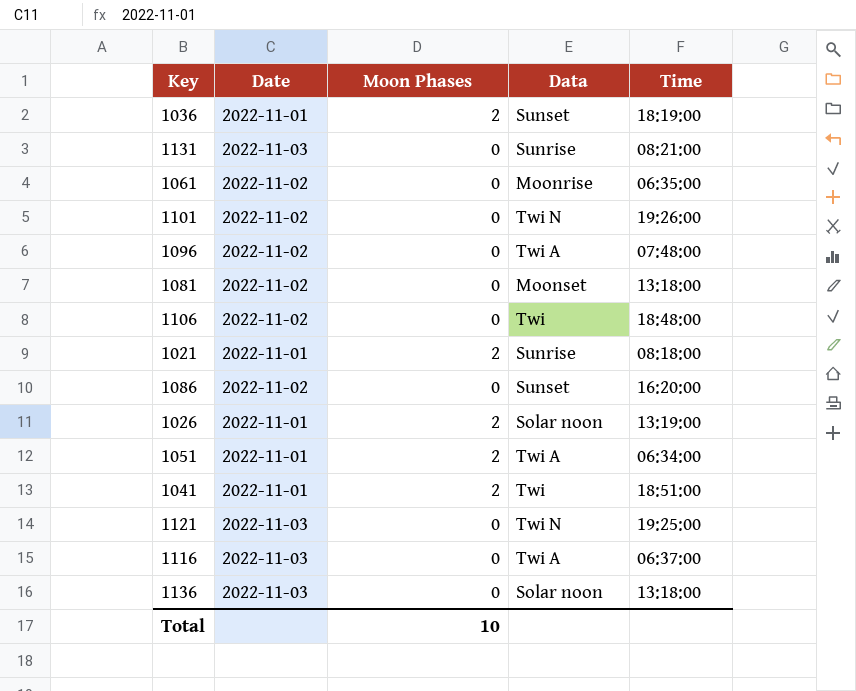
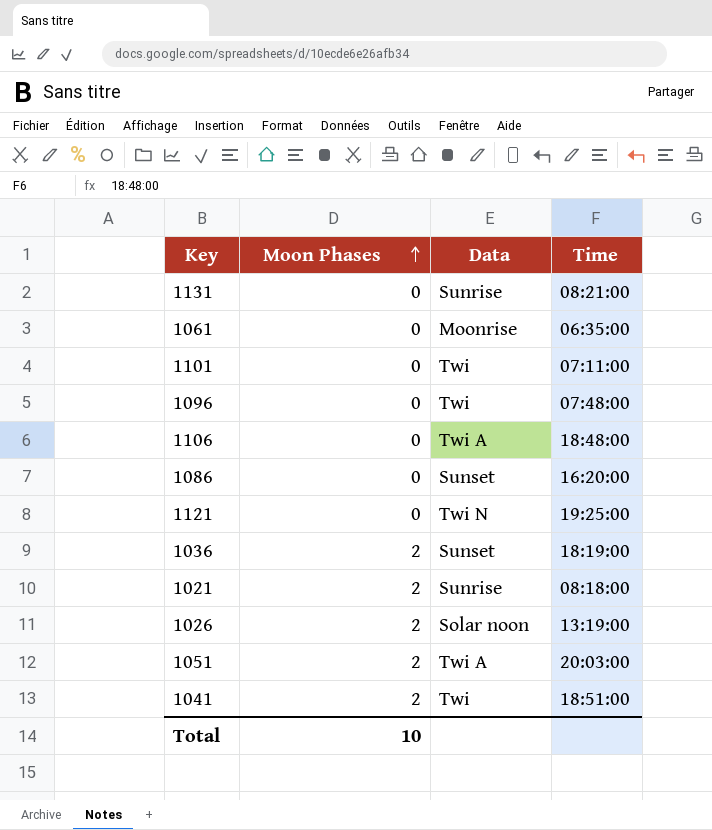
row order: none -> Moon Phases ascending
column Date | position: 2 -> none
row 1081: 2022-11-02 | 0 | Moonset | 13:18:00 -> none
row 1116: 2022-11-03 | 0 | Twi A | 06:37:00 -> none
row 1136: 2022-11-03 | 0 | Solar noon | 13:18:00 -> none
1101 | Data: Twi N -> Twi
1101 | Time: 19:26:00 -> 07:11:00
1096 | Data: Twi A -> Twi
1106 | Data: Twi -> Twi A
1051 | Time: 06:34:00 -> 20:03:00

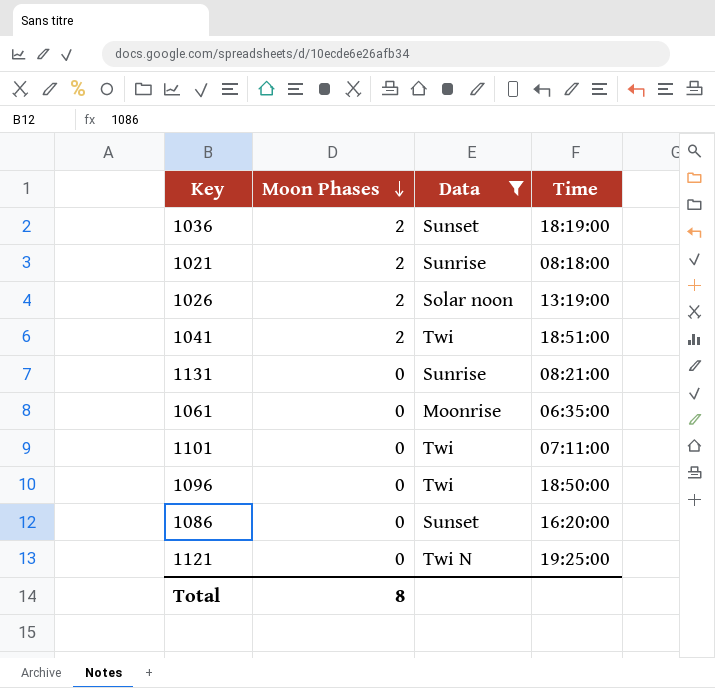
filter: none -> Data != Twi A
row order: Moon Phases ascending -> Moon Phases descending
1096 | Time: 07:48:00 -> 18:50:00
Total | Moon Phases: 10 -> 8

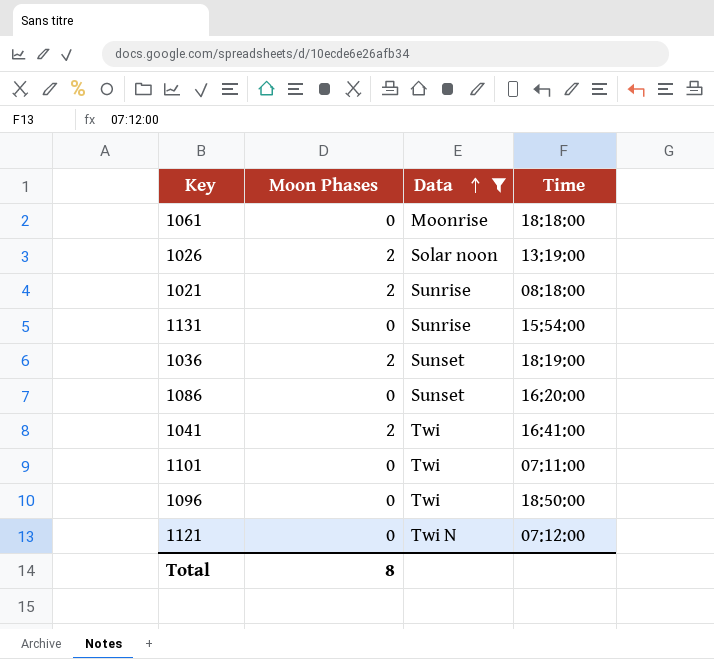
row order: Moon Phases descending -> Data ascending
1061 | Time: 06:35:00 -> 18:18:00
1131 | Time: 08:21:00 -> 15:54:00
1041 | Time: 18:51:00 -> 16:41:00
1121 | Time: 19:25:00 -> 07:12:00

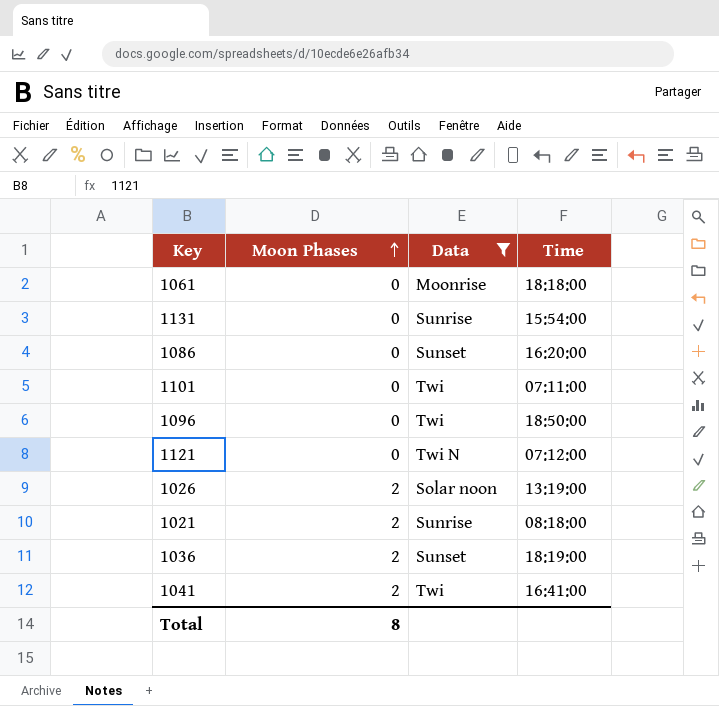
row order: Data ascending -> Moon Phases ascending

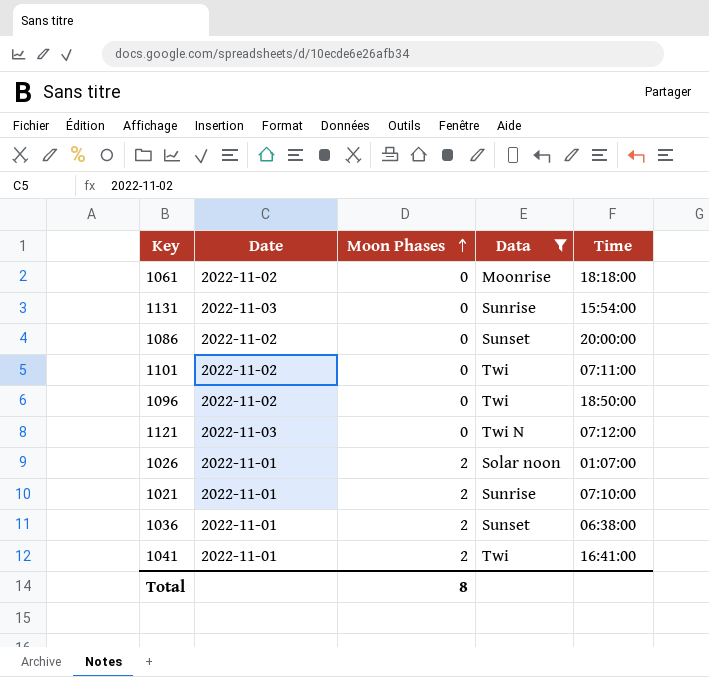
column Date | position: none -> 2
1086 | Time: 16:20:00 -> 20:00:00
1026 | Time: 13:19:00 -> 01:07:00
1021 | Time: 08:18:00 -> 07:10:00
1036 | Time: 18:19:00 -> 06:38:00

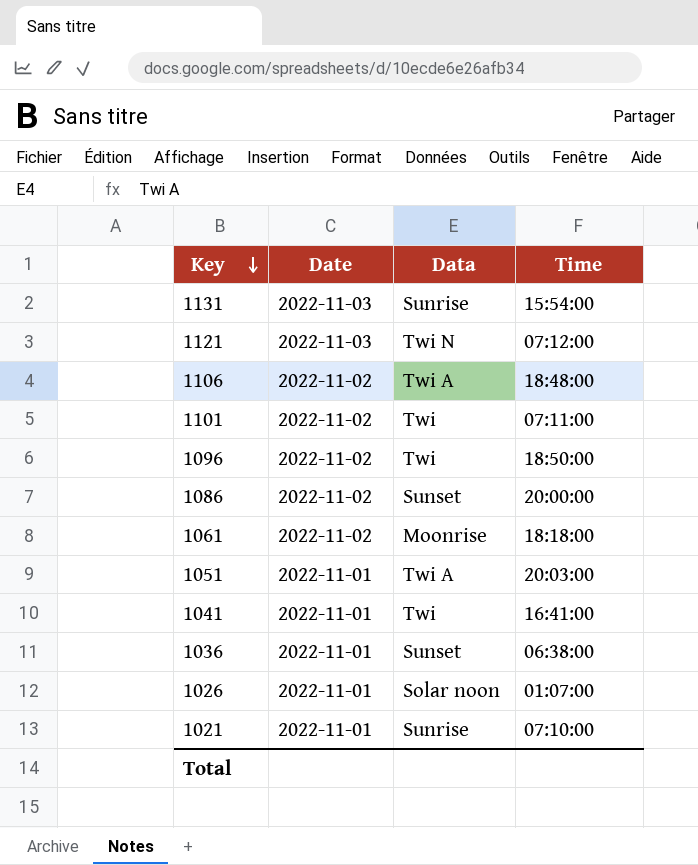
filter: Data != Twi A -> none
row order: Moon Phases ascending -> Key descending
column Moon Phases | position: 3 -> none

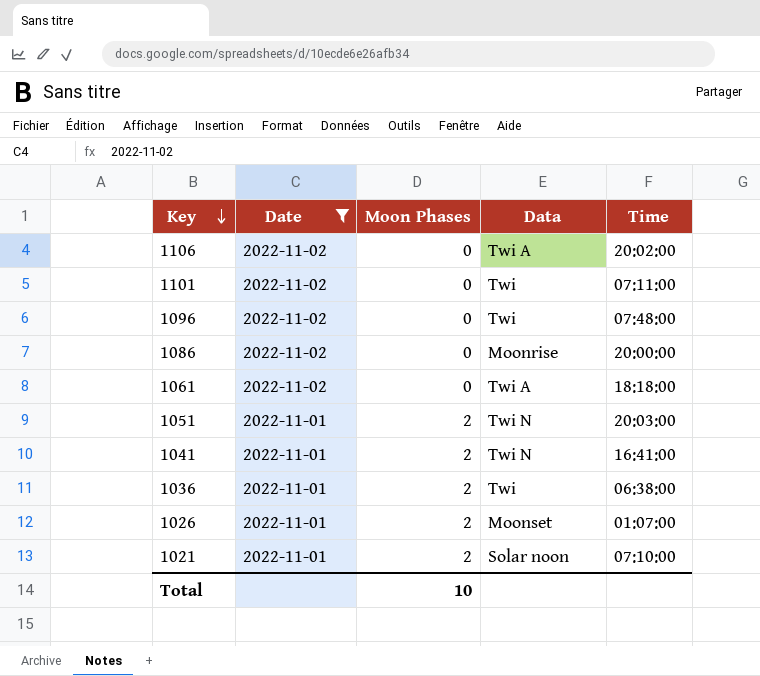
filter: none -> Date != 2022-11-03
column Moon Phases | position: none -> 3
1106 | Time: 18:48:00 -> 20:02:00
1096 | Time: 18:50:00 -> 07:48:00
1086 | Data: Sunset -> Moonrise
1061 | Data: Moonrise -> Twi A
1051 | Data: Twi A -> Twi N
1041 | Data: Twi -> Twi N
1036 | Data: Sunset -> Twi
1026 | Data: Solar noon -> Moonset
1021 | Data: Sunrise -> Solar noon

